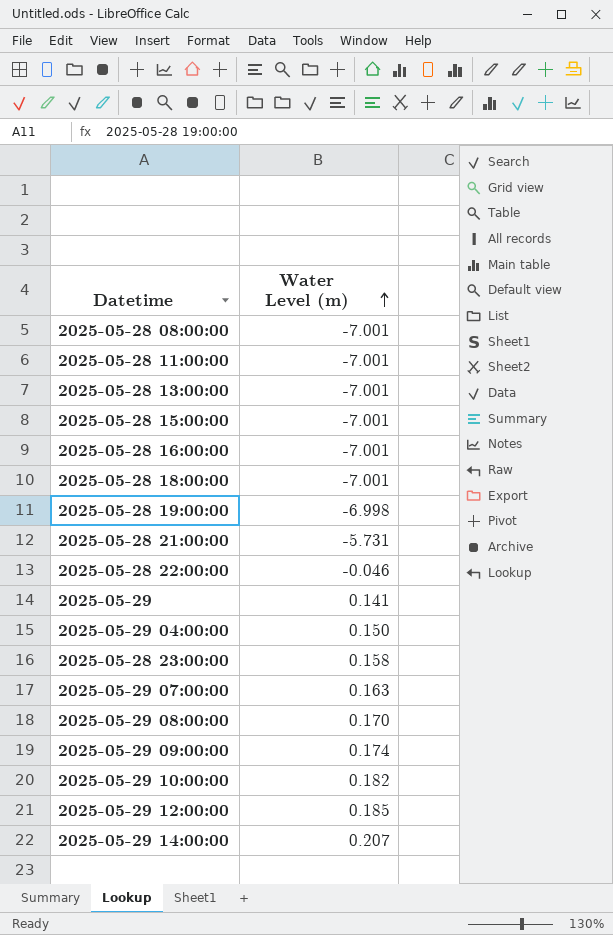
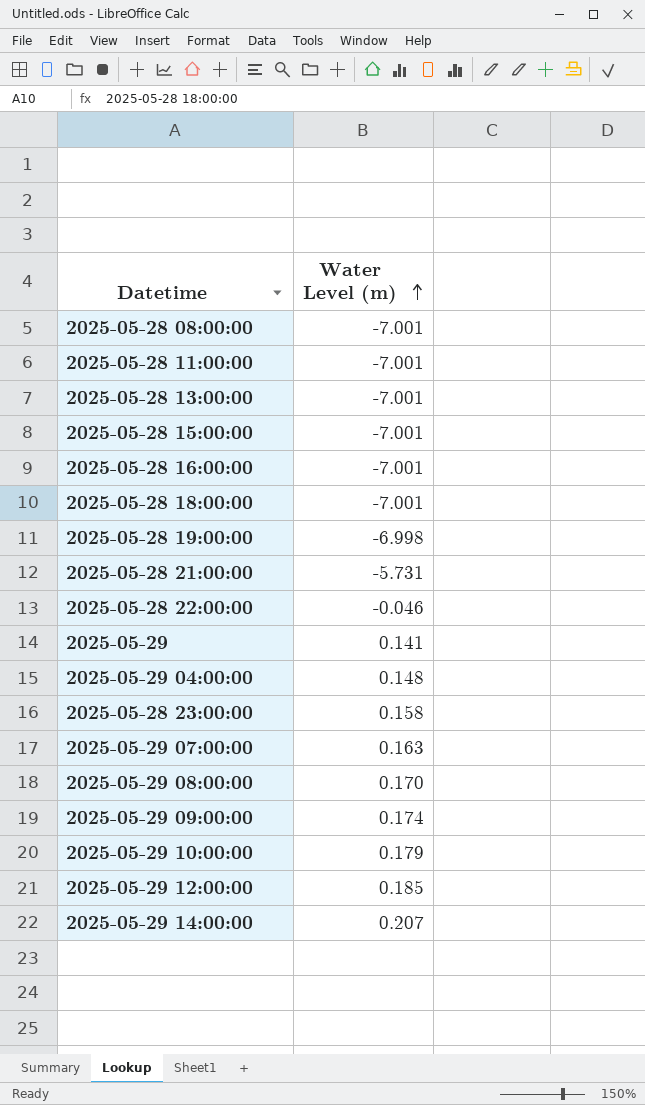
2025-05-29 04:00:00 | Water Level (m): 0.150 -> 0.148
2025-05-29 10:00:00 | Water Level (m): 0.182 -> 0.179

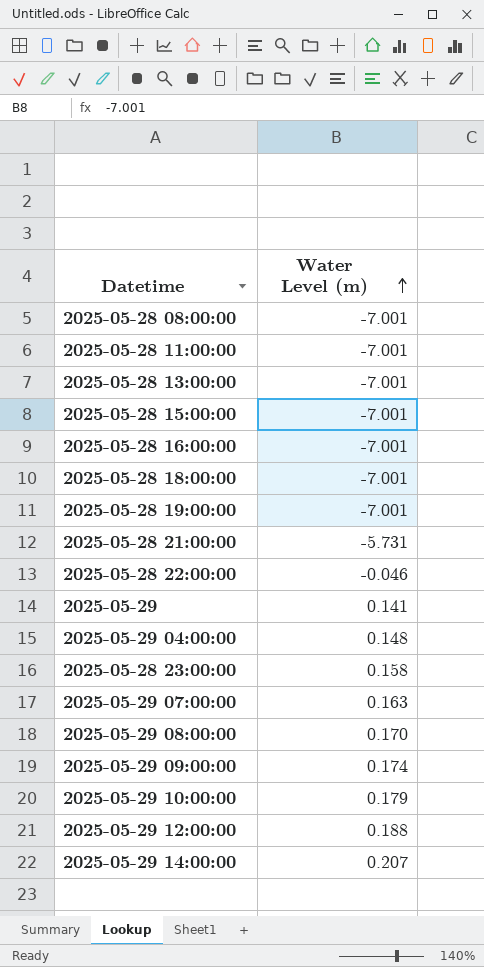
2025-05-28 19:00:00 | Water Level (m): -6.998 -> -7.001
2025-05-29 12:00:00 | Water Level (m): 0.185 -> 0.188

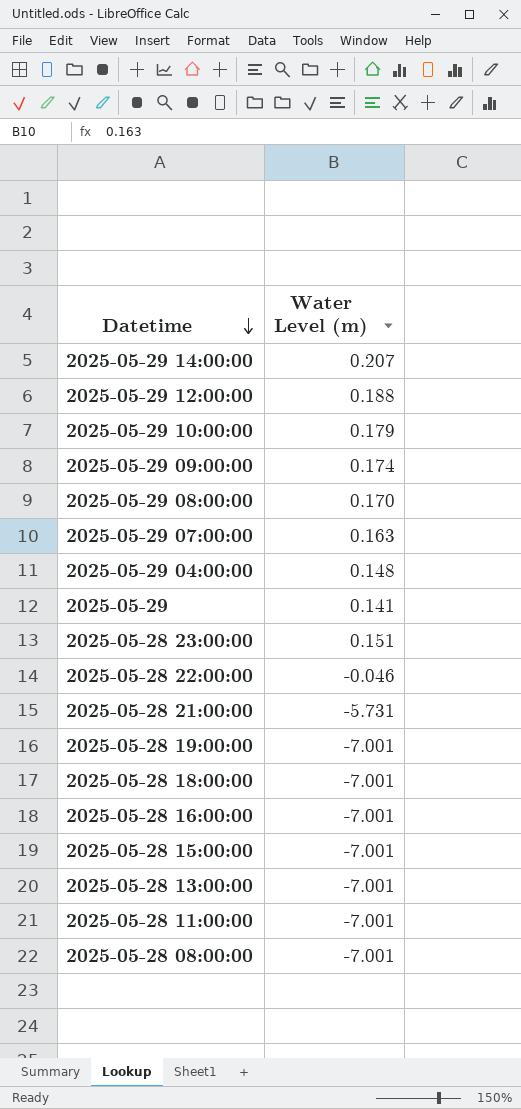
row order: Water Level (m) ascending -> Datetime descending
2025-05-28 23:00:00 | Water Level (m): 0.158 -> 0.151

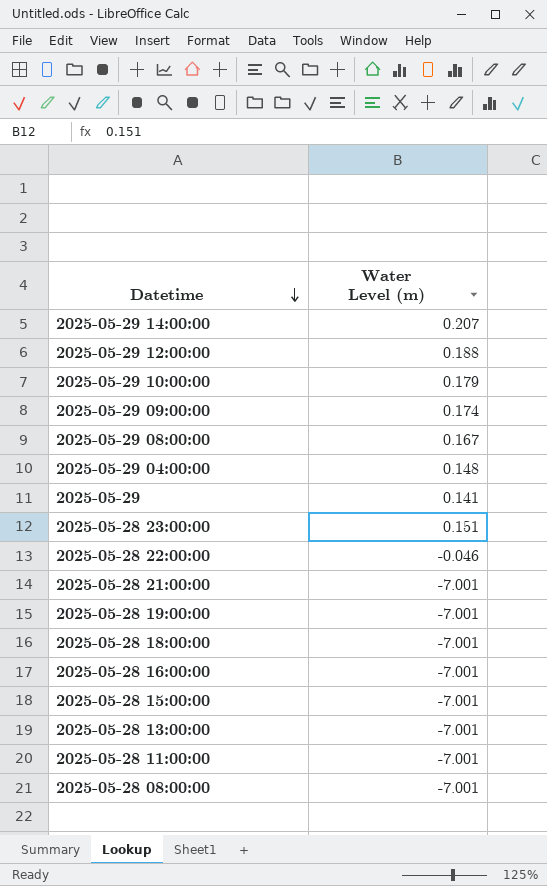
row 2025-05-29 07:00:00: 0.163 -> none
2025-05-29 08:00:00 | Water Level (m): 0.170 -> 0.167
2025-05-28 21:00:00 | Water Level (m): -5.731 -> -7.001

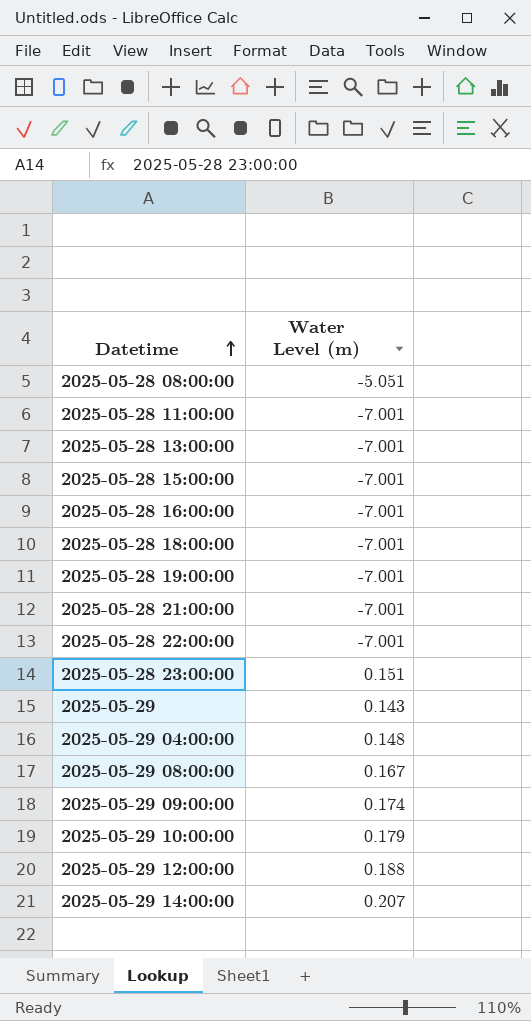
row order: Datetime descending -> Datetime ascending
2025-05-28 08:00:00 | Water Level (m): -7.001 -> -5.051
2025-05-28 22:00:00 | Water Level (m): -0.046 -> -7.001
2025-05-29 | Water Level (m): 0.141 -> 0.143

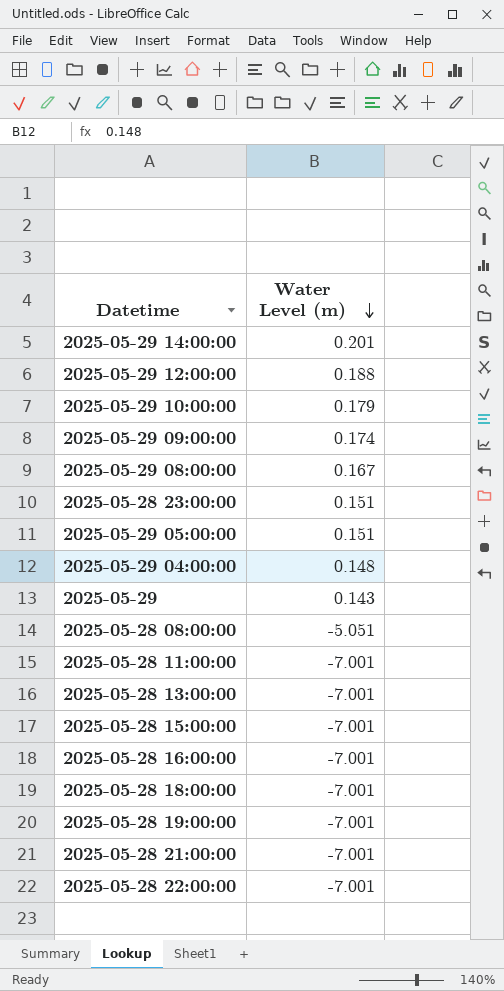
row order: Datetime ascending -> Water Level (m) descending
2025-05-29 14:00:00 | Water Level (m): 0.207 -> 0.201
row 2025-05-29 05:00:00: none -> 0.151

